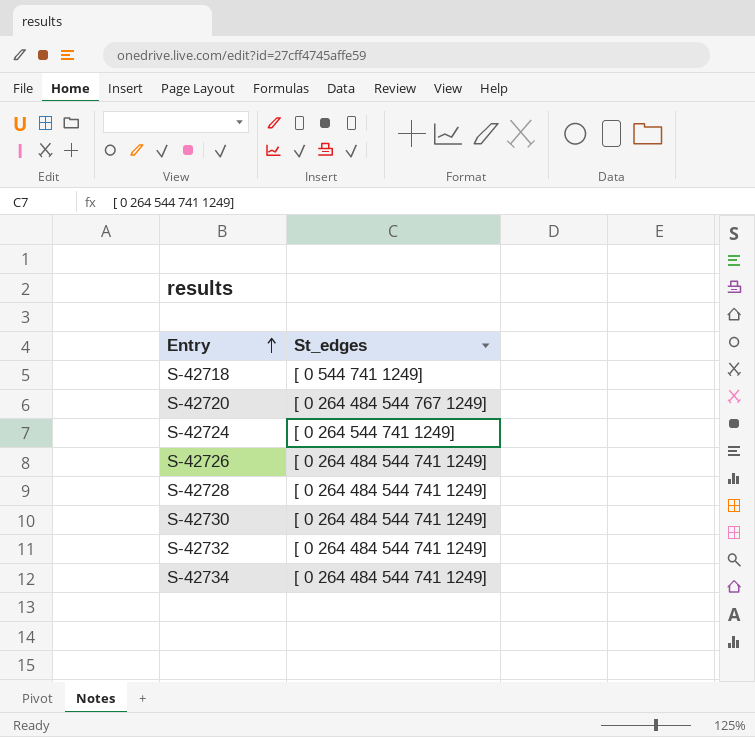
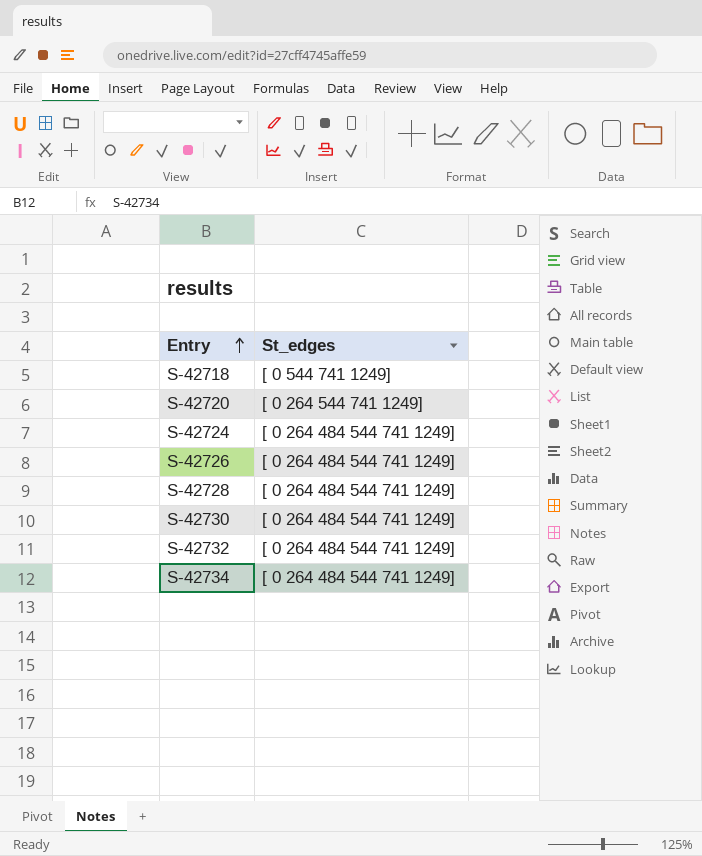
S-42720 | St_edges: [ 0 264 484 544 767 1249] -> [ 0 264 544 741 1249]
S-42724 | St_edges: [ 0 264 544 741 1249] -> [ 0 264 484 544 741 1249]

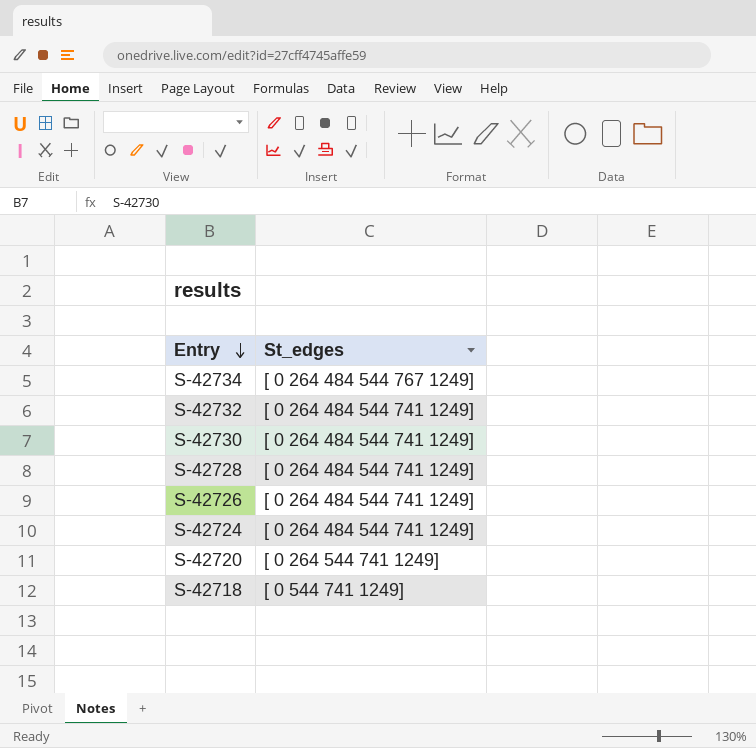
row order: Entry ascending -> Entry descending
S-42734 | St_edges: [ 0 264 484 544 741 1249] -> [ 0 264 484 544 767 1249]

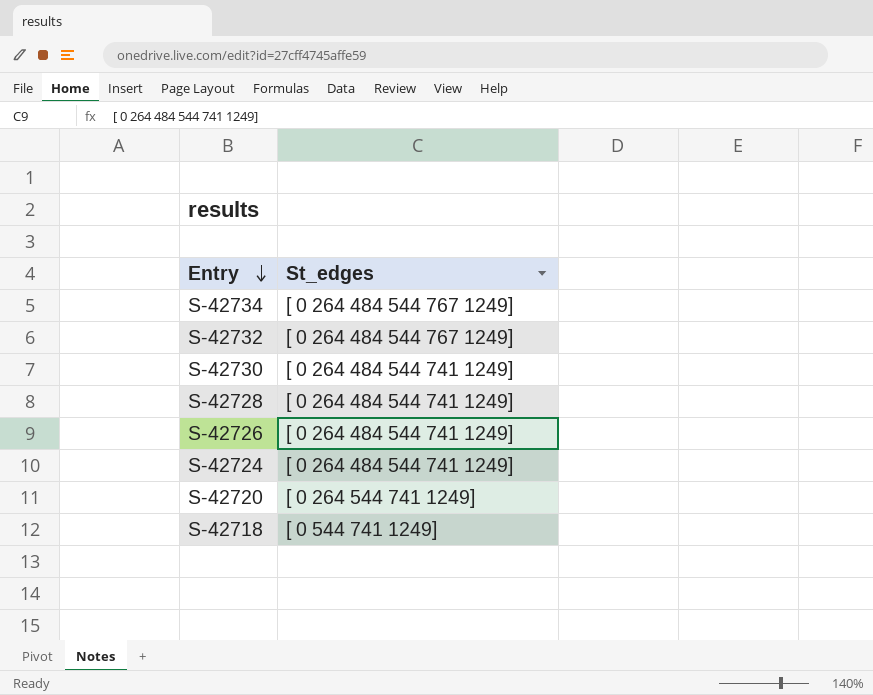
S-42732 | St_edges: [ 0 264 484 544 741 1249] -> [ 0 264 484 544 767 1249]

